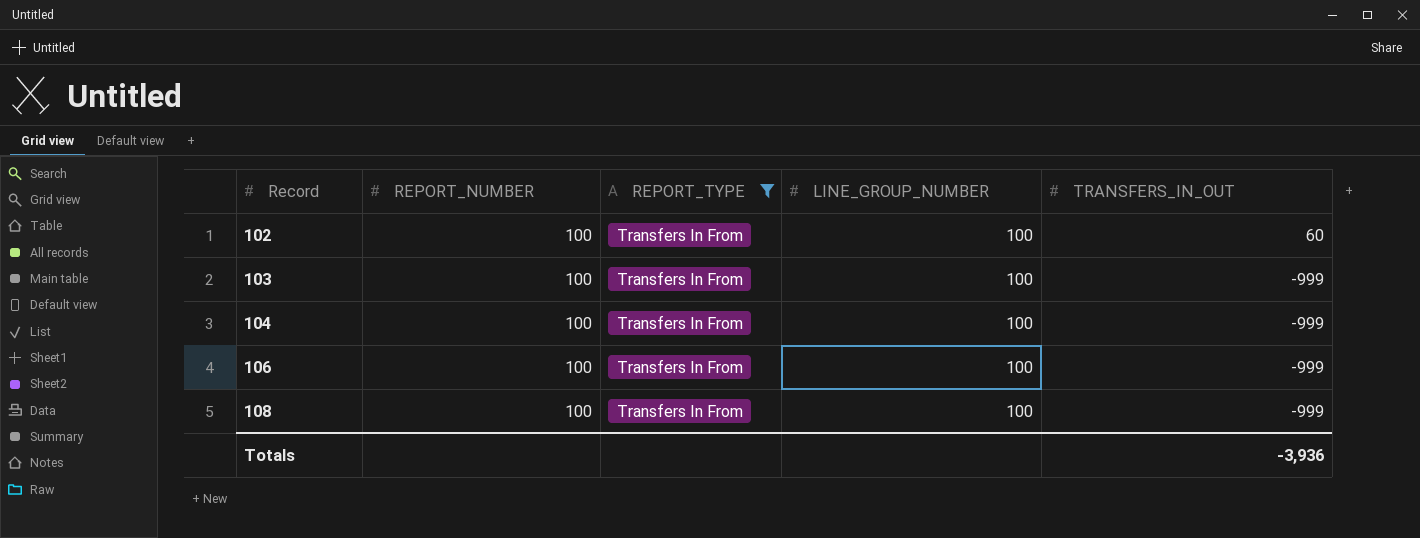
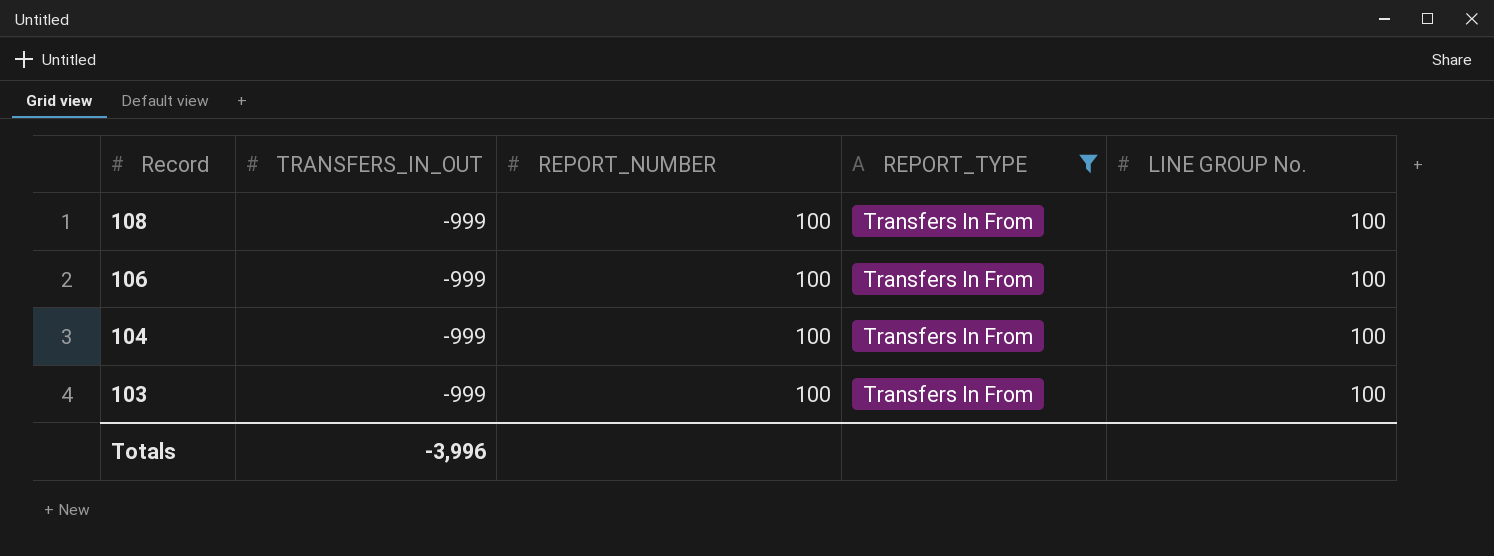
row order: Record ascending -> Record descending
column TRANSFERS_IN_OUT | position: 5 -> 2
column name: LINE_GROUP_NUMBER -> LINE GROUP No.
row 102: 100 | Transfers In From | 100 | 60 -> none
Totals | TRANSFERS_IN_OUT: -3,936 -> -3,996

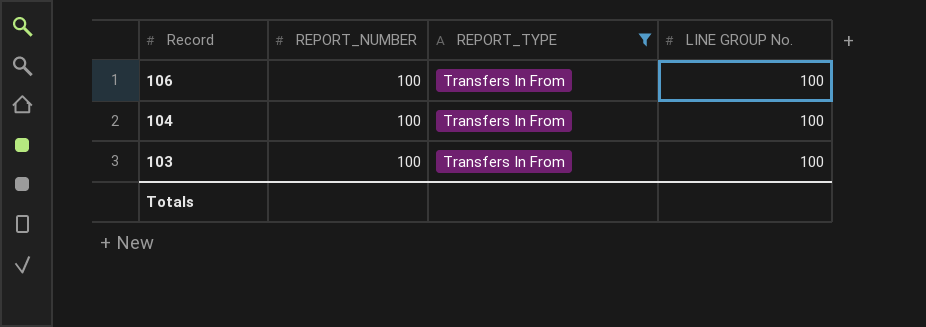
column TRANSFERS_IN_OUT | position: 2 -> none
row 108: -999 | 100 | Transfers In From | 100 -> none

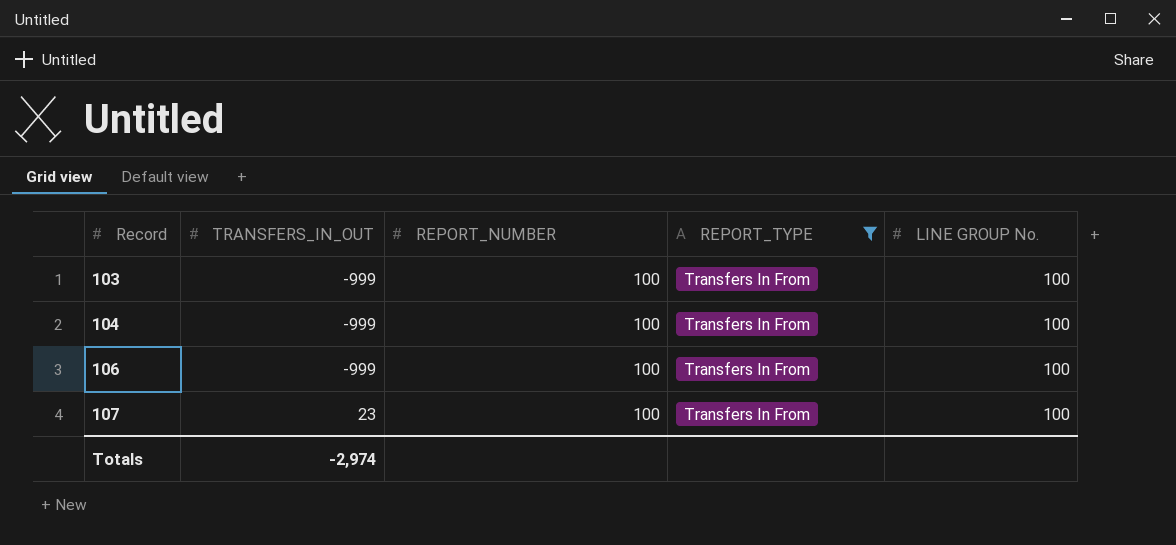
row order: Record descending -> Record ascending
column TRANSFERS_IN_OUT | position: none -> 2
row 107: none -> 23 | 100 | Transfers In From | 100

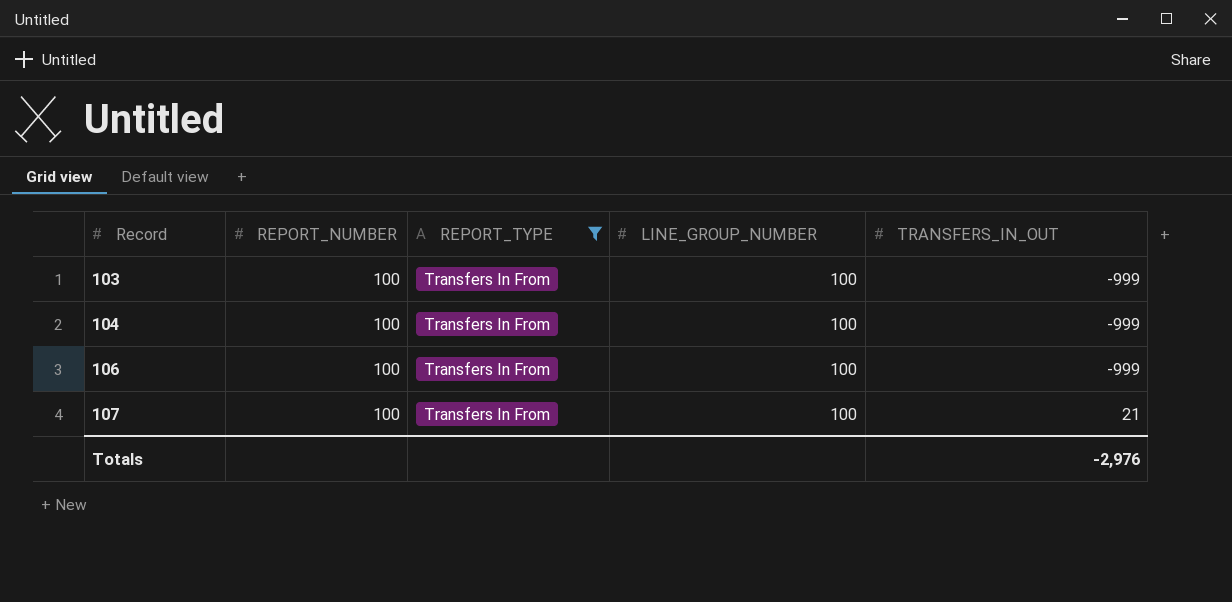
column name: LINE GROUP No. -> LINE_GROUP_NUMBER
column TRANSFERS_IN_OUT | position: 2 -> 5
107 | TRANSFERS_IN_OUT: 23 -> 21
Totals | TRANSFERS_IN_OUT: -2,974 -> -2,976

